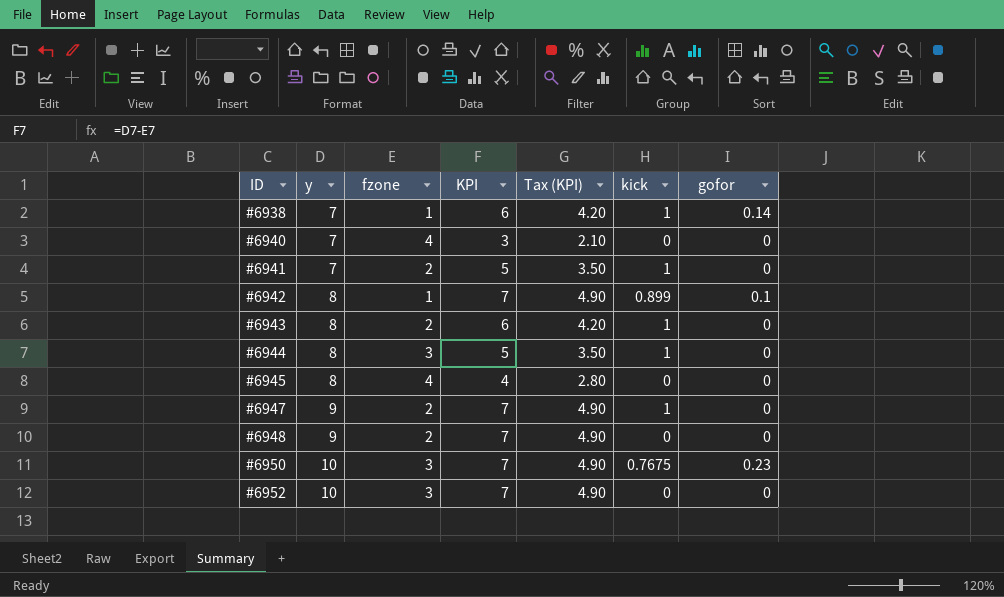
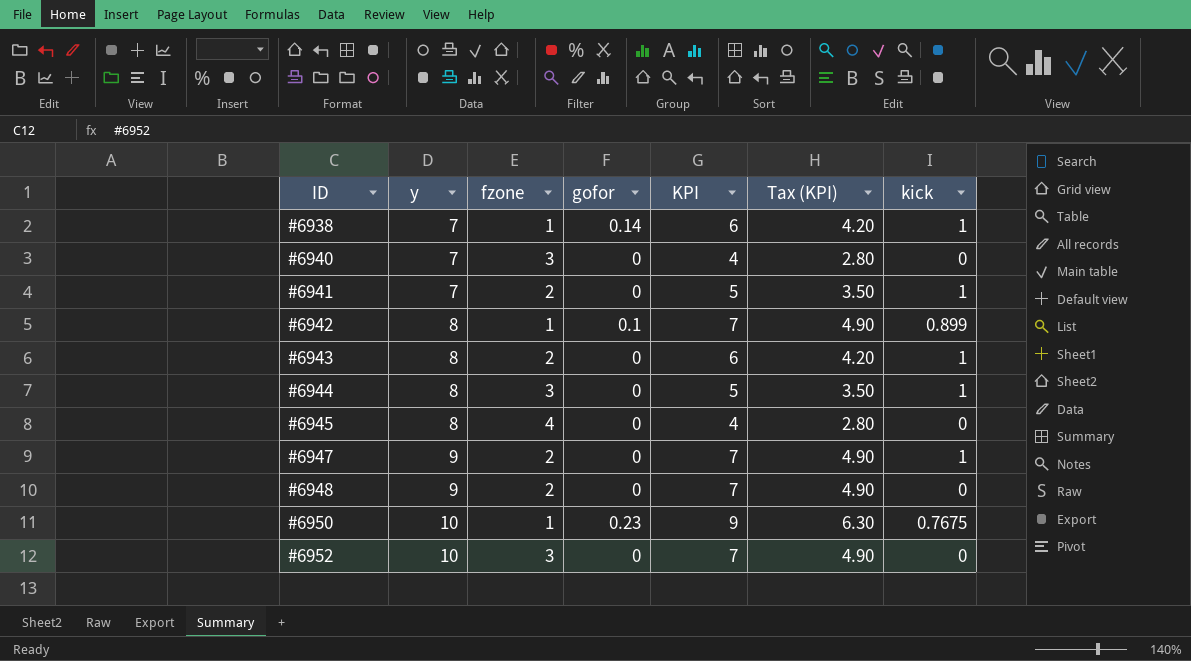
column gofor | position: 7 -> 4
#6940 | fzone: 4 -> 3
#6940 | KPI: 3 -> 4
#6940 | Tax (KPI): 2.10 -> 2.80
#6950 | fzone: 3 -> 1
#6950 | KPI: 7 -> 9
#6950 | Tax (KPI): 4.90 -> 6.30

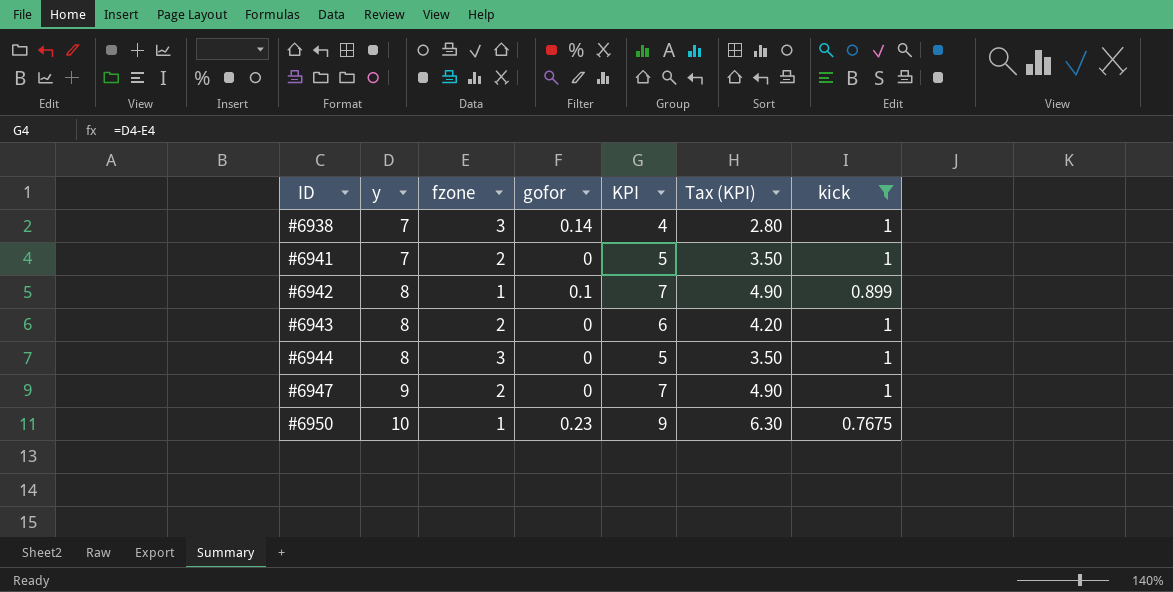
filter: none -> kick != 0
#6938 | fzone: 1 -> 3
#6938 | KPI: 6 -> 4
#6938 | Tax (KPI): 4.20 -> 2.80

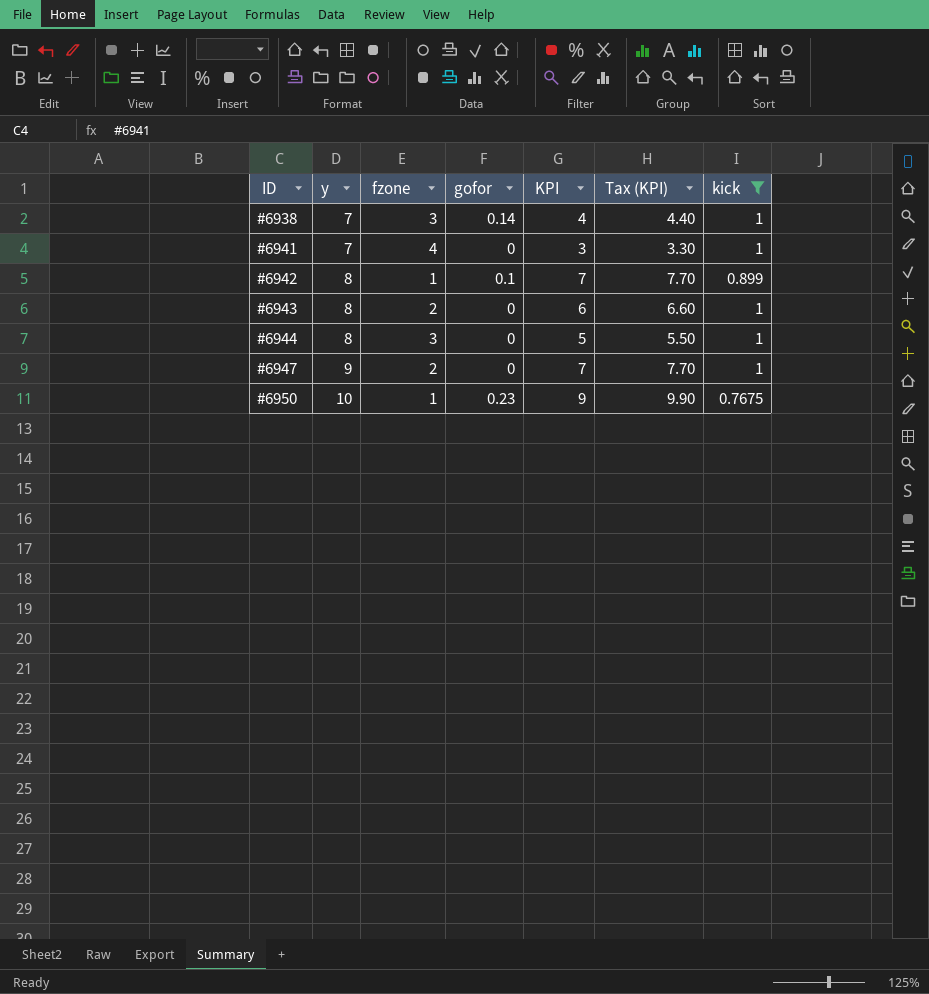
column Tax (KPI) | formula: [KPI] * 0.7 -> [KPI] * 1.1
#6941 | fzone: 2 -> 4
#6941 | KPI: 5 -> 3

